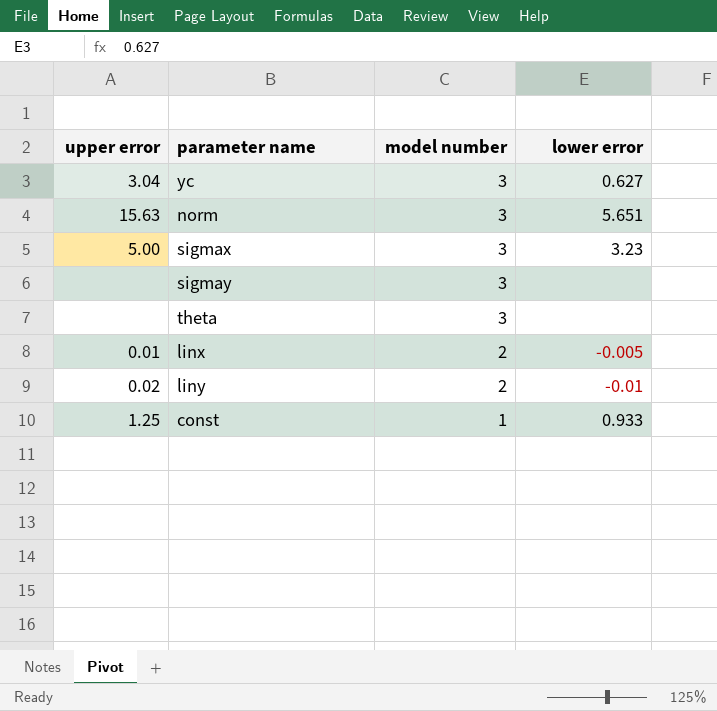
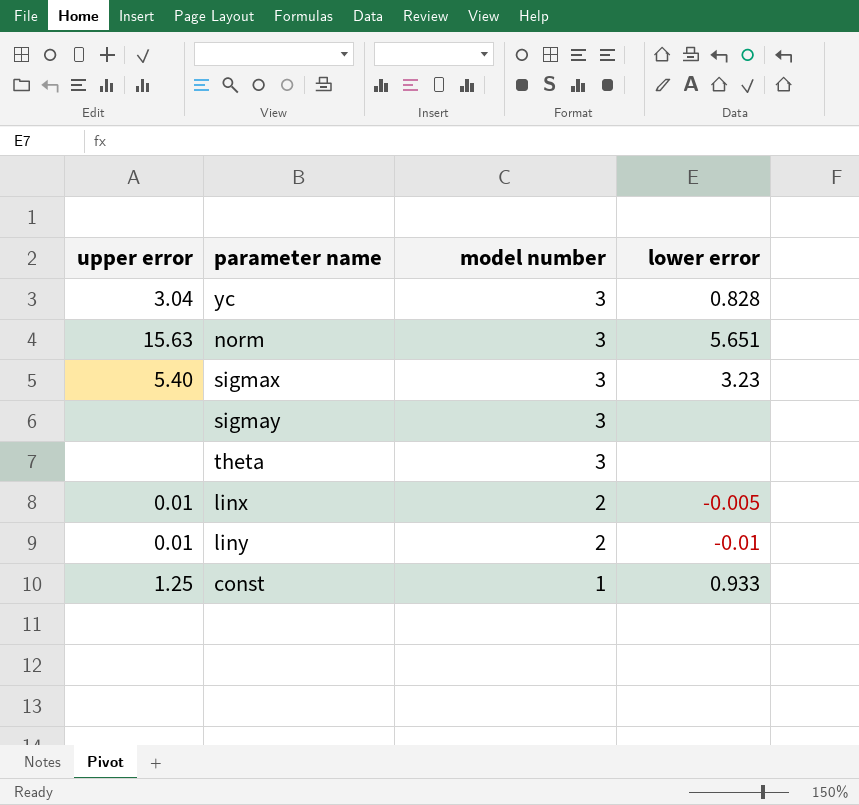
yc | lower error: 0.627 -> 0.828
sigmax | upper error: 5.00 -> 5.40
liny | upper error: 0.02 -> 0.01

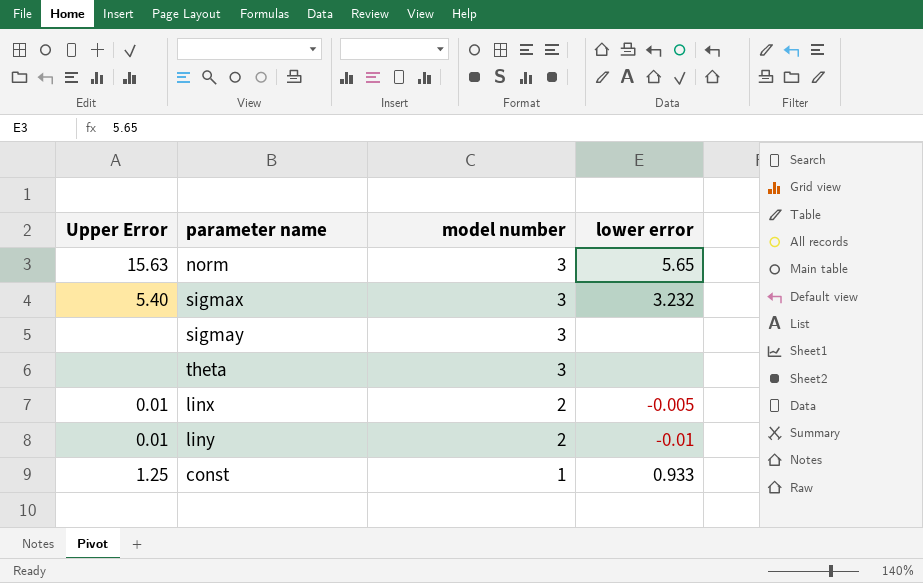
column name: upper error -> Upper Error
row yc: 3.04 | 3 | 0.828 -> none
norm | lower error: 5.651 -> 5.65
sigmax | lower error: 3.23 -> 3.232

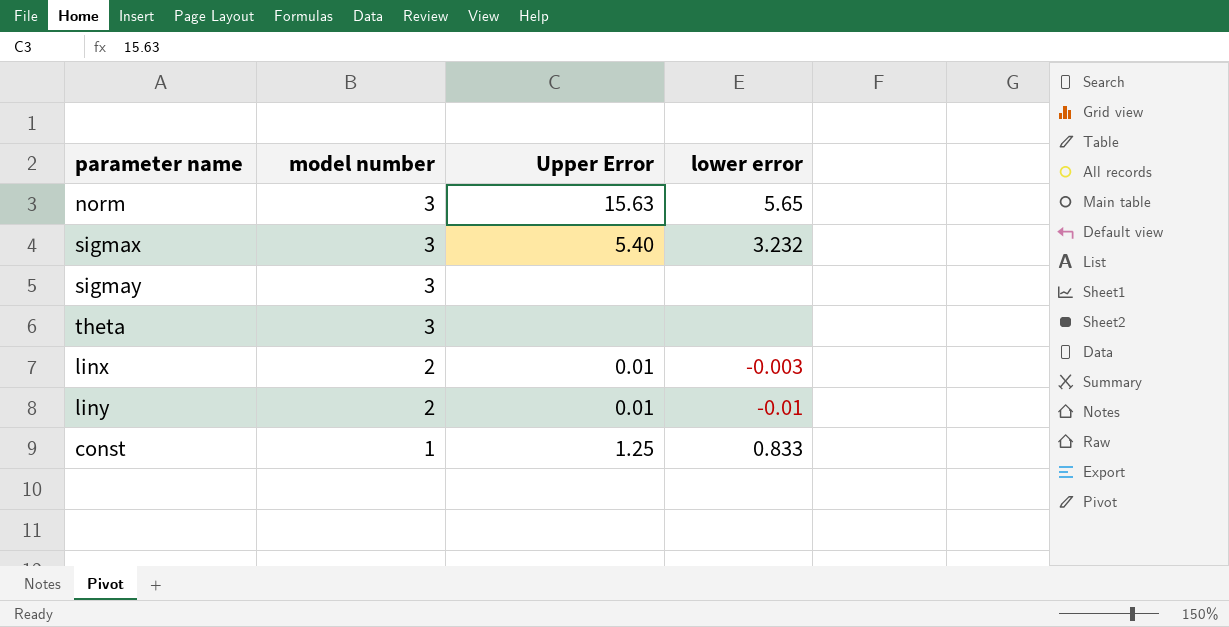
column Upper Error | position: 1 -> 3
linx | lower error: -0.005 -> -0.003
const | lower error: 0.933 -> 0.833

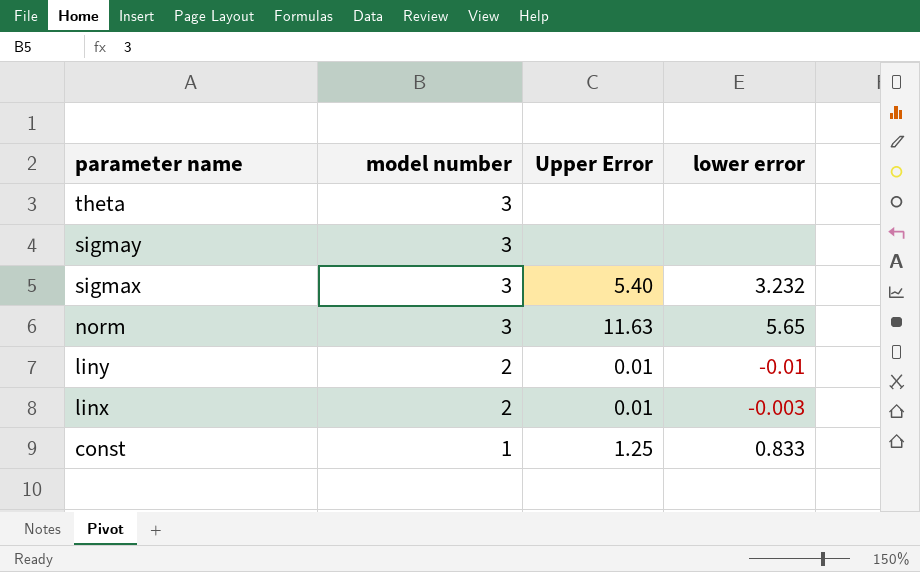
row order: model number descending -> parameter name descending
norm | Upper Error: 15.63 -> 11.63

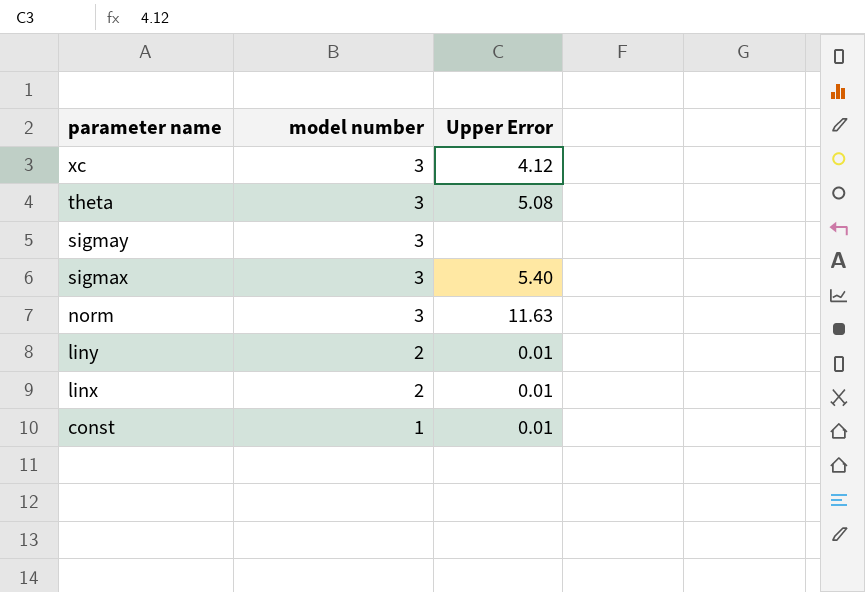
column lower error | position: 4 -> none
row xc: none -> 3 | 4.12
theta | Upper Error: none -> 5.08
const | Upper Error: 1.25 -> 0.01

